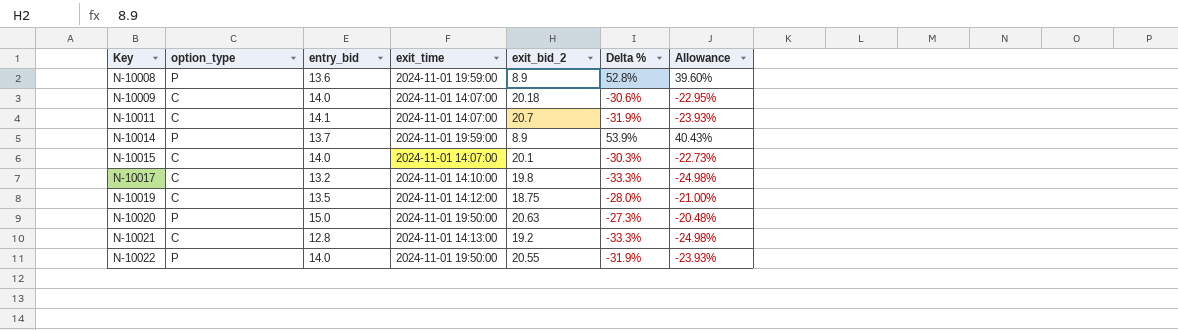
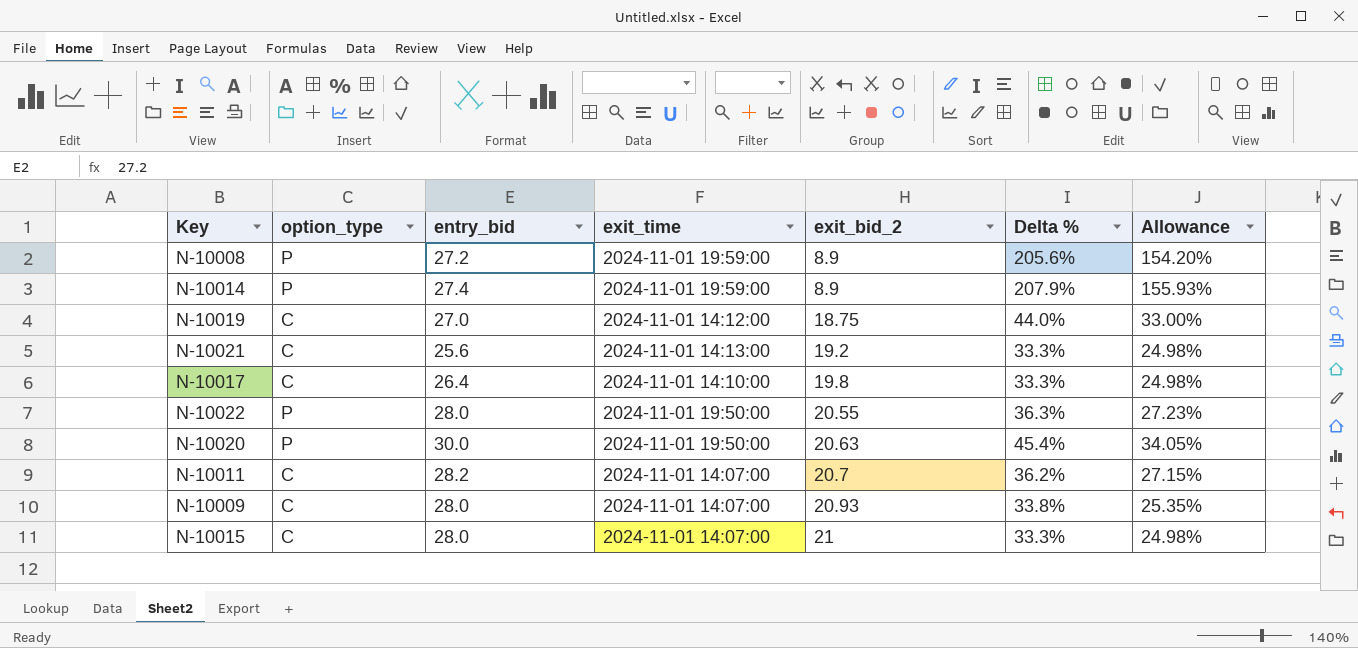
row order: Key ascending -> exit_bid_2 ascending
N-10008 | entry_bid: 13.6 -> 27.2
N-10008 | Delta %: 52.8% -> 205.6%
N-10008 | Allowance: 39.60% -> 154.20%
N-10014 | entry_bid: 13.7 -> 27.4
N-10014 | Delta %: 53.9% -> 207.9%
N-10014 | Allowance: 40.43% -> 155.93%
N-10019 | entry_bid: 13.5 -> 27.0
N-10019 | Delta %: -28.0% -> 44.0%
N-10019 | Allowance: -21.00% -> 33.00%
N-10021 | entry_bid: 12.8 -> 25.6
N-10021 | Delta %: -33.3% -> 33.3%
N-10021 | Allowance: -24.98% -> 24.98%
N-10017 | entry_bid: 13.2 -> 26.4
N-10017 | Delta %: -33.3% -> 33.3%
N-10017 | Allowance: -24.98% -> 24.98%
N-10022 | entry_bid: 14.0 -> 28.0
N-10022 | Delta %: -31.9% -> 36.3%
N-10022 | Allowance: -23.93% -> 27.23%
N-10020 | entry_bid: 15.0 -> 30.0
N-10020 | Delta %: -27.3% -> 45.4%
N-10020 | Allowance: -20.48% -> 34.05%
N-10011 | entry_bid: 14.1 -> 28.2
N-10011 | Delta %: -31.9% -> 36.2%
N-10011 | Allowance: -23.93% -> 27.15%
N-10009 | entry_bid: 14.0 -> 28.0
N-10009 | exit_bid_2: 20.18 -> 20.93
N-10009 | Delta %: -30.6% -> 33.8%
N-10009 | Allowance: -22.95% -> 25.35%
N-10015 | entry_bid: 14.0 -> 28.0
N-10015 | exit_bid_2: 20.1 -> 21
N-10015 | Delta %: -30.3% -> 33.3%
N-10015 | Allowance: -22.73% -> 24.98%

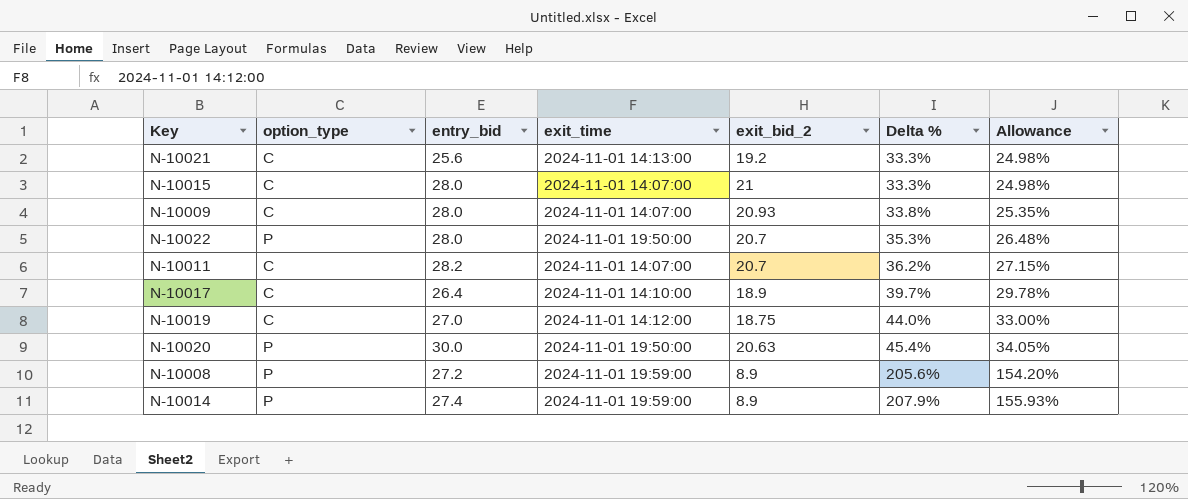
row order: exit_bid_2 ascending -> Delta % ascending
N-10022 | exit_bid_2: 20.55 -> 20.7
N-10022 | Delta %: 36.3% -> 35.3%
N-10022 | Allowance: 27.23% -> 26.48%
N-10017 | exit_bid_2: 19.8 -> 18.9
N-10017 | Delta %: 33.3% -> 39.7%
N-10017 | Allowance: 24.98% -> 29.78%

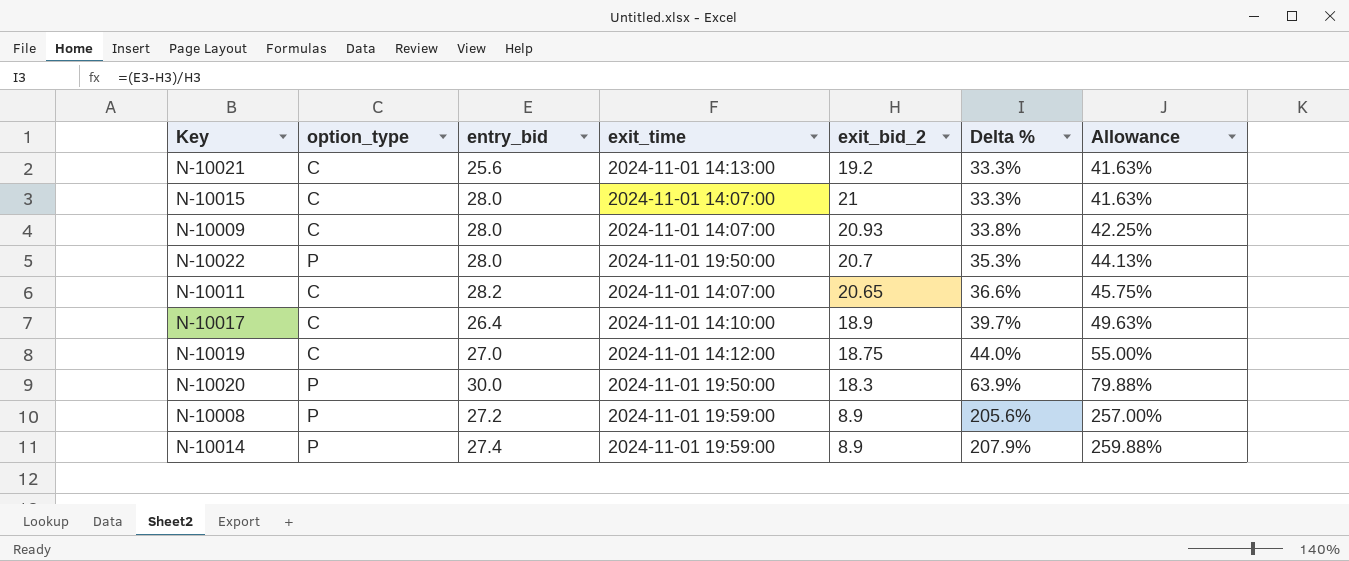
column Allowance | formula: [Delta %] * 0.75 -> [Delta %] * 1.25
N-10011 | exit_bid_2: 20.7 -> 20.65
N-10011 | Delta %: 36.2% -> 36.6%
N-10020 | exit_bid_2: 20.63 -> 18.3
N-10020 | Delta %: 45.4% -> 63.9%

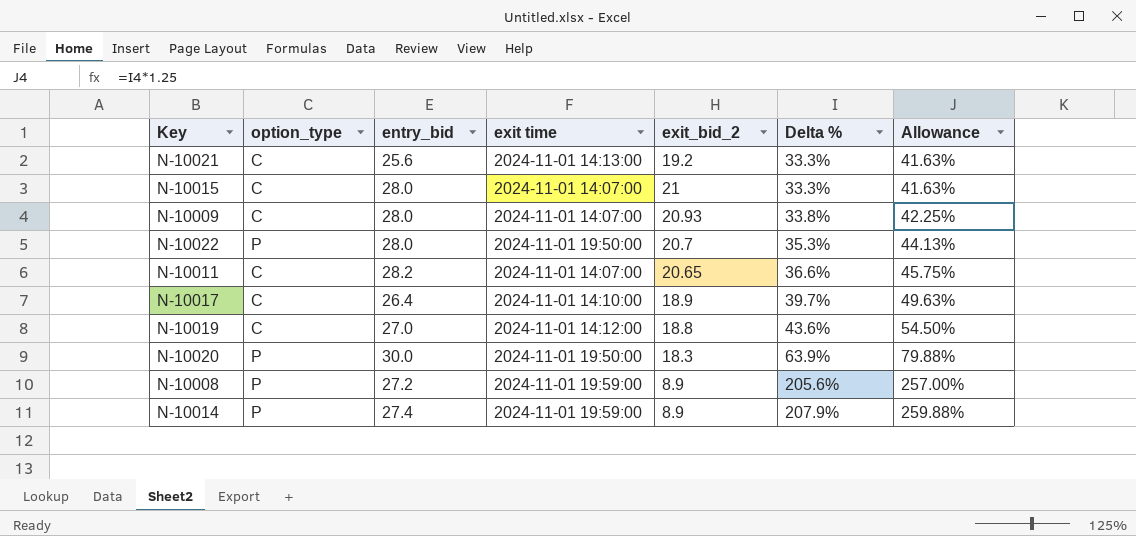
column name: exit_time -> exit time
N-10019 | exit_bid_2: 18.75 -> 18.8
N-10019 | Delta %: 44.0% -> 43.6%
N-10019 | Allowance: 55.00% -> 54.50%

